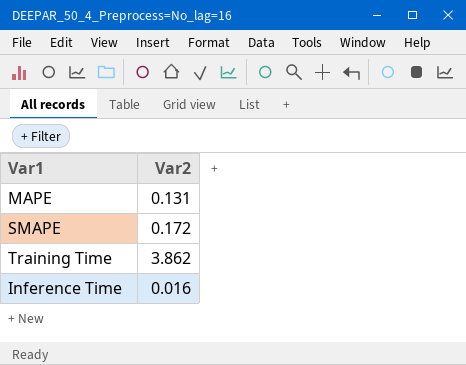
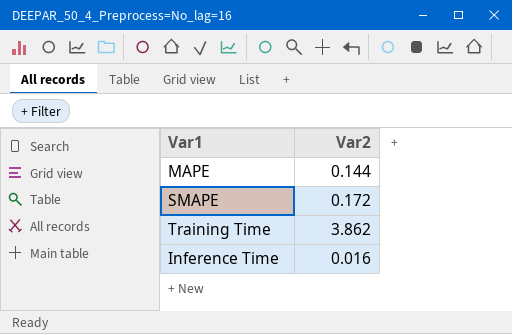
MAPE | Var2: 0.131 -> 0.144

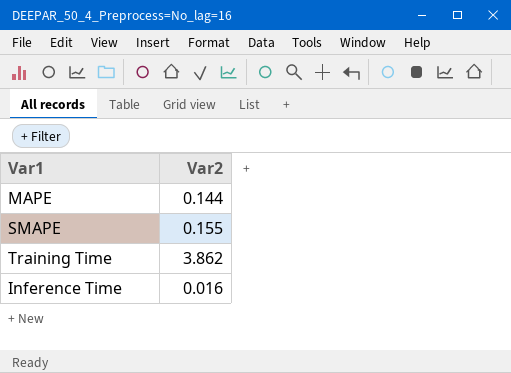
SMAPE | Var2: 0.172 -> 0.155

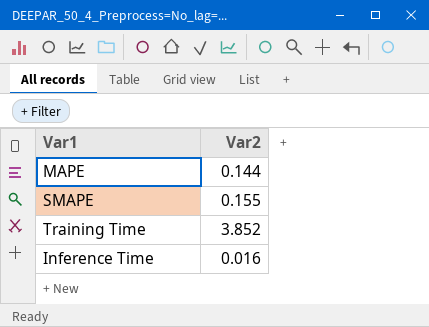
Training Time | Var2: 3.862 -> 3.852

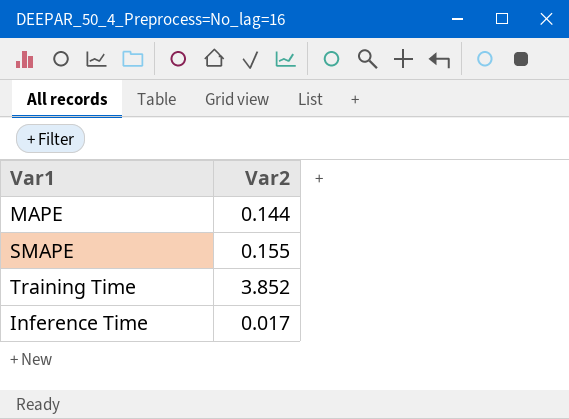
Inference Time | Var2: 0.016 -> 0.017

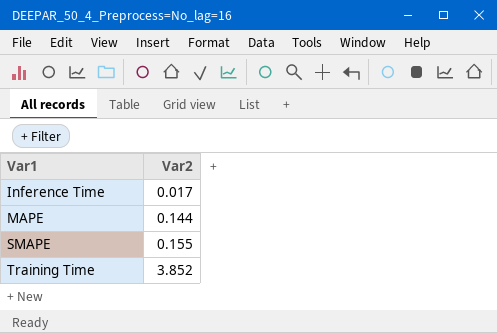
row order: none -> Var1 ascending

